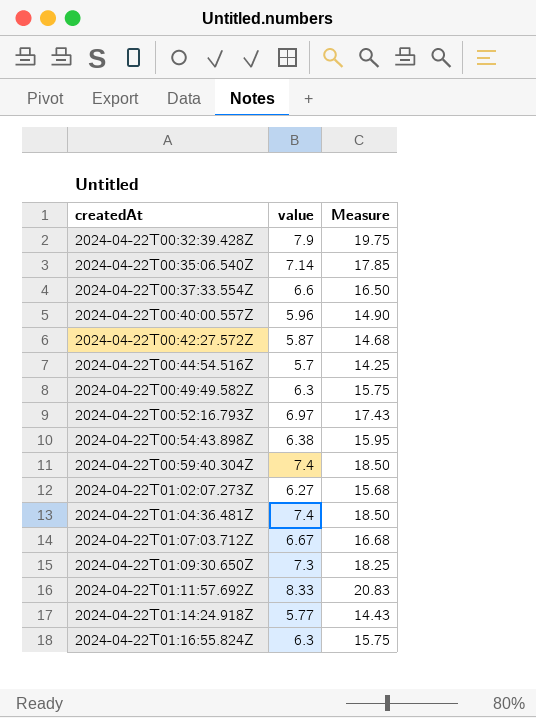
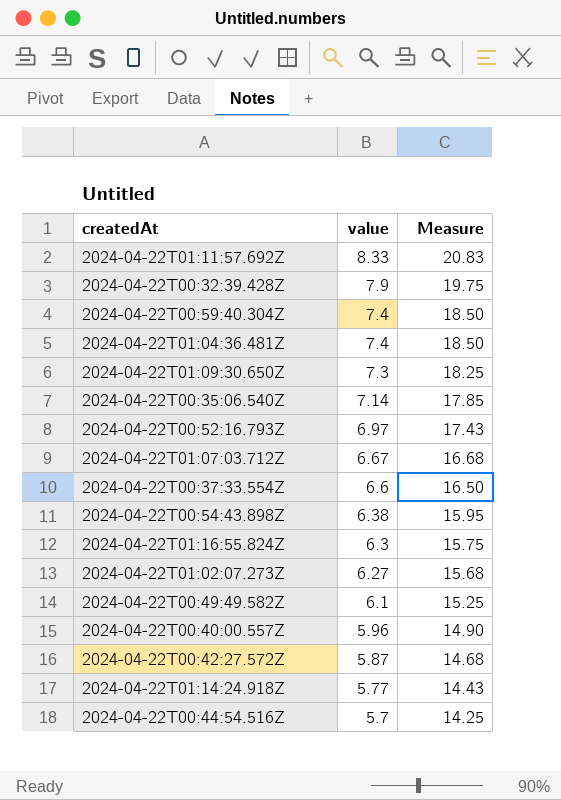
row order: createdAt ascending -> value descending
2024-04-22T00:49:49.582Z | value: 6.3 -> 6.1
2024-04-22T00:49:49.582Z | Measure: 15.75 -> 15.25

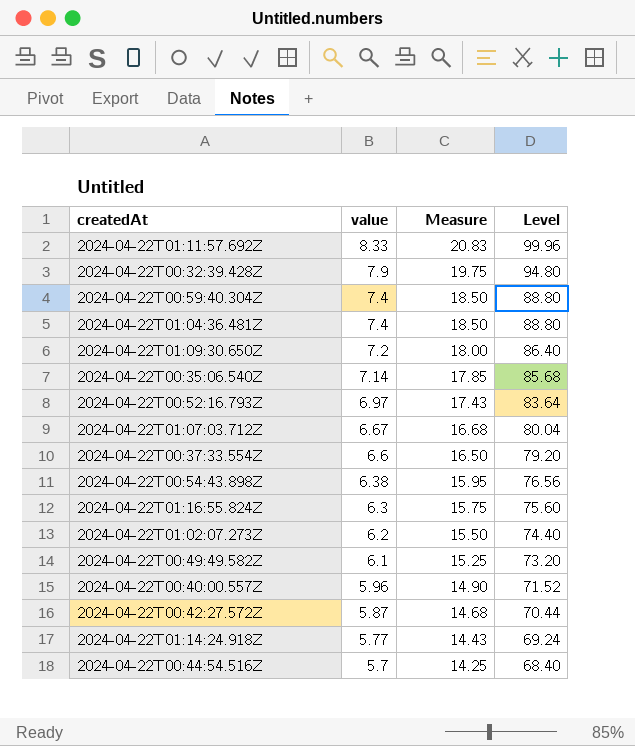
column Level | formula: none -> [value] * 12
2024-04-22T01:09:30.650Z | value: 7.3 -> 7.2
2024-04-22T01:09:30.650Z | Measure: 18.25 -> 18.00
2024-04-22T01:02:07.273Z | value: 6.27 -> 6.2
2024-04-22T01:02:07.273Z | Measure: 15.68 -> 15.50

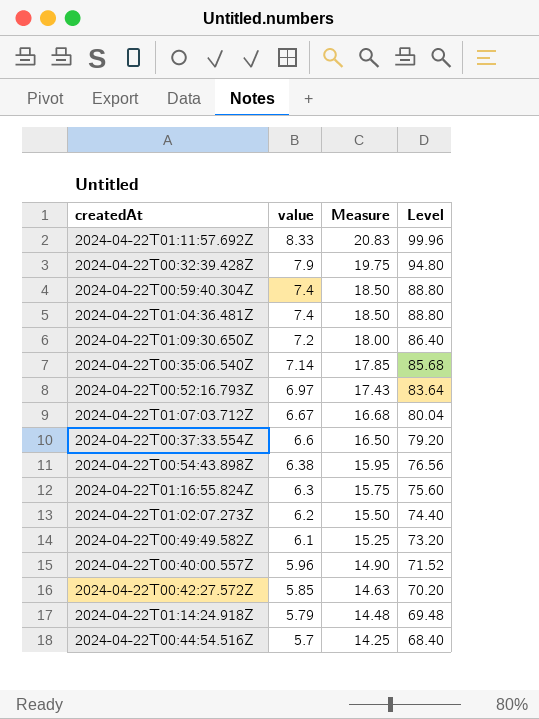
2024-04-22T00:42:27.572Z | value: 5.87 -> 5.85
2024-04-22T00:42:27.572Z | Measure: 14.68 -> 14.63
2024-04-22T00:42:27.572Z | Level: 70.44 -> 70.20
2024-04-22T01:14:24.918Z | value: 5.77 -> 5.79
2024-04-22T01:14:24.918Z | Measure: 14.43 -> 14.48
2024-04-22T01:14:24.918Z | Level: 69.24 -> 69.48

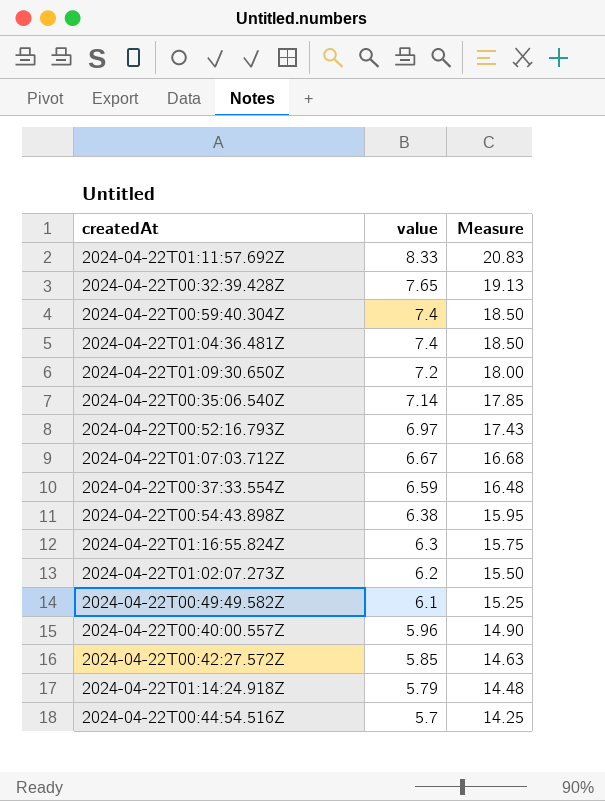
column Level | formula: [value] * 12 -> none
2024-04-22T00:32:39.428Z | value: 7.9 -> 7.65
2024-04-22T00:32:39.428Z | Measure: 19.75 -> 19.13
2024-04-22T00:37:33.554Z | value: 6.6 -> 6.59
2024-04-22T00:37:33.554Z | Measure: 16.50 -> 16.48

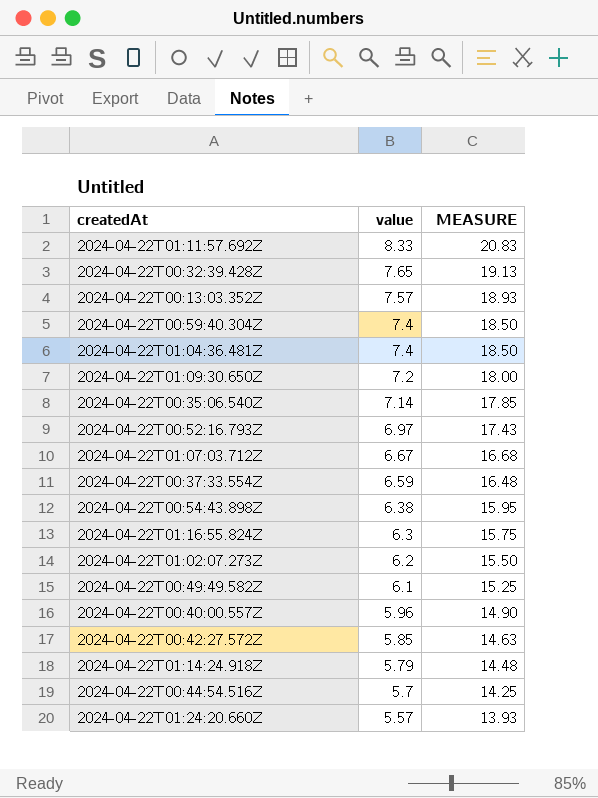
column name: Measure -> MEASURE
row 2024-04-22T00:13:03.352Z: none -> 7.57 | 18.93
row 2024-04-22T01:24:20.660Z: none -> 5.57 | 13.93

